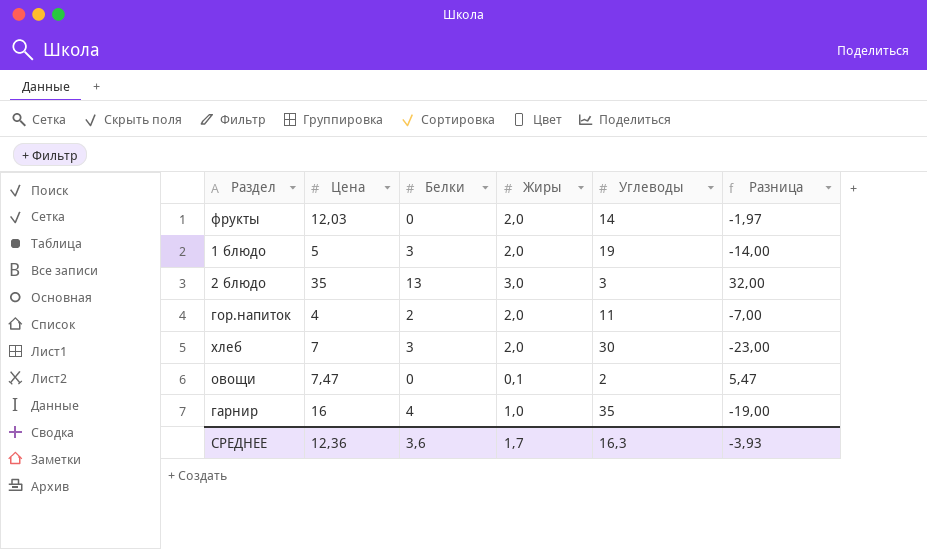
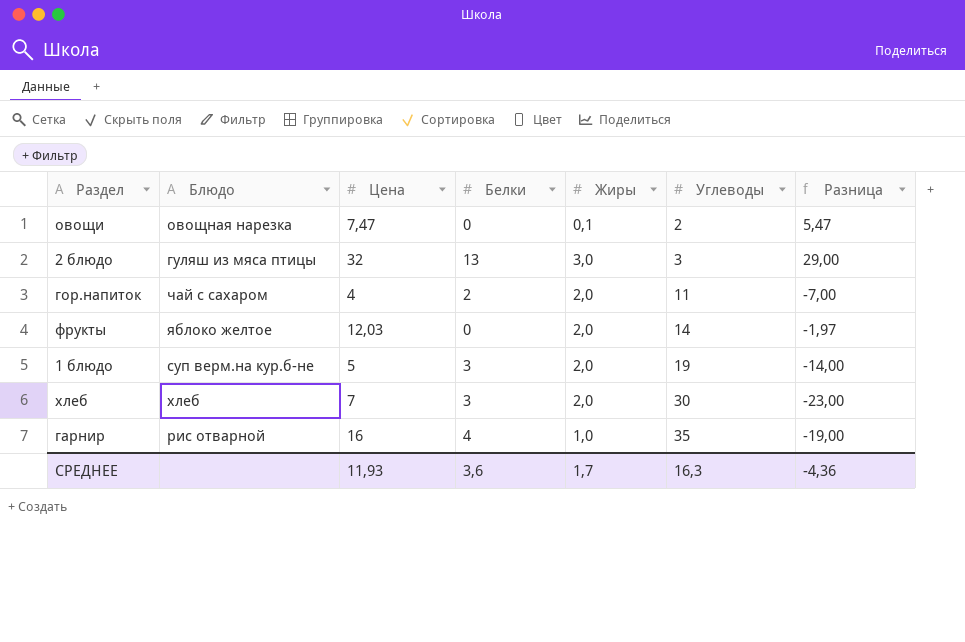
row order: none -> Углеводы ascending
column Блюдо | position: none -> 2
2 блюдо | Цена: 35 -> 32
2 блюдо | Разница: 32,00 -> 29,00
СРЕДНЕЕ | Цена: 12,36 -> 11,93
СРЕДНЕЕ | Разница: -3,93 -> -4,36

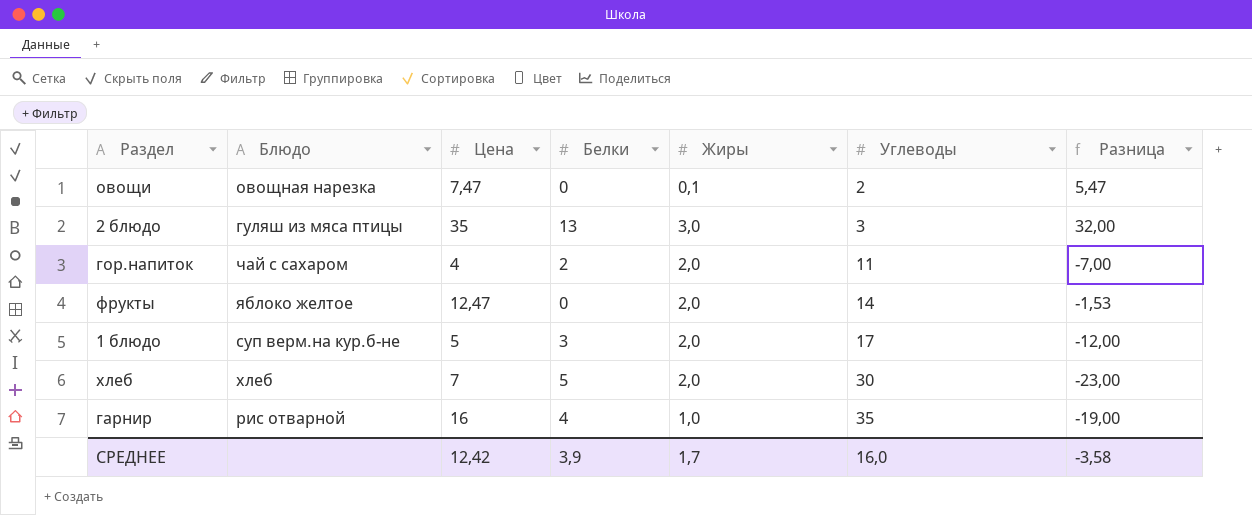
2 блюдо | Цена: 32 -> 35
2 блюдо | Разница: 29,00 -> 32,00
фрукты | Цена: 12,03 -> 12,47
фрукты | Разница: -1,97 -> -1,53
1 блюдо | Углеводы: 19 -> 17
1 блюдо | Разница: -14,00 -> -12,00
хлеб | Белки: 3 -> 5
СРЕДНЕЕ | Цена: 11,93 -> 12,42
СРЕДНЕЕ | Белки: 3,6 -> 3,9
СРЕДНЕЕ | Углеводы: 16,3 -> 16,0
СРЕДНЕЕ | Разница: -4,36 -> -3,58

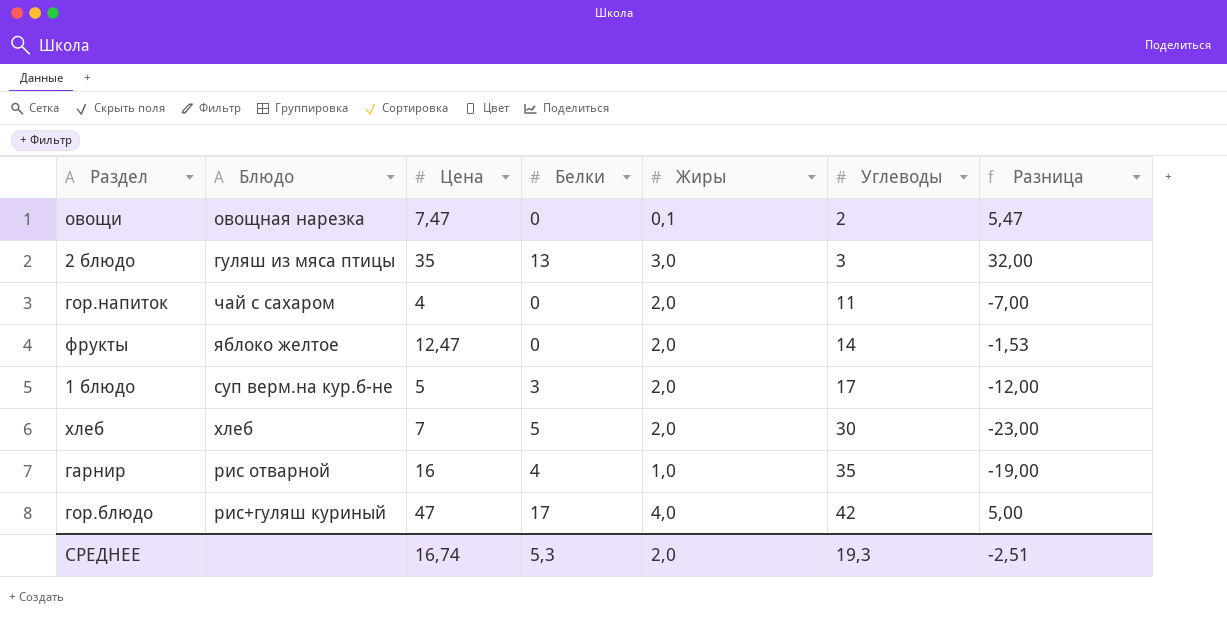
гор.напиток | Белки: 2 -> 0
row гор.блюдо: none -> рис+гуляш куриный | 47 | 17 | 4,0 | 42 | 5,00
СРЕДНЕЕ | Цена: 12,42 -> 16,74
СРЕДНЕЕ | Белки: 3,9 -> 5,3
СРЕДНЕЕ | Жиры: 1,7 -> 2,0
СРЕДНЕЕ | Углеводы: 16,0 -> 19,3
СРЕДНЕЕ | Разница: -3,58 -> -2,51

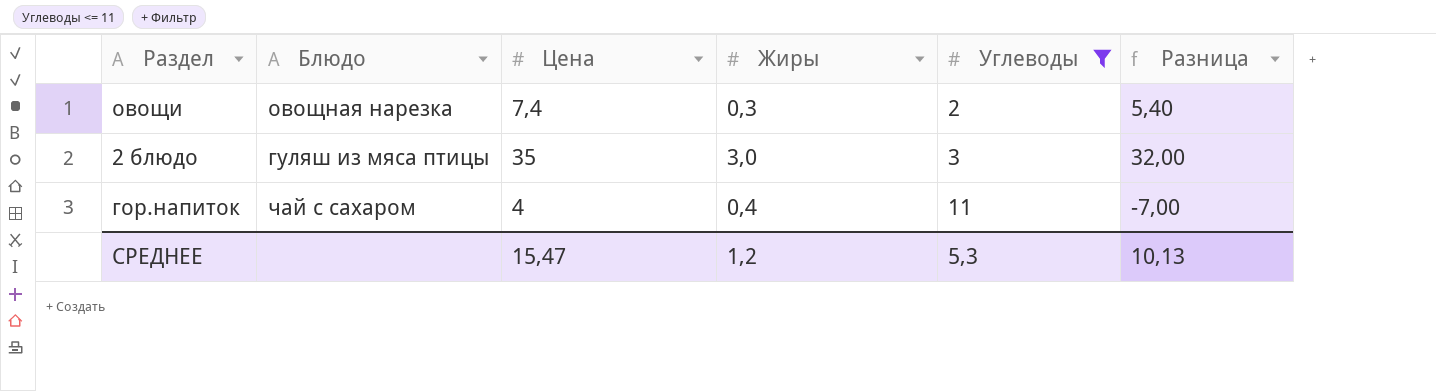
filter: none -> Углеводы <= 11
column Белки | position: 4 -> none
овощи | Цена: 7,47 -> 7,4
овощи | Жиры: 0,1 -> 0,3
овощи | Разница: 5,47 -> 5,40
гор.напиток | Жиры: 2,0 -> 0,4
СРЕДНЕЕ | Цена: 16,74 -> 15,47
СРЕДНЕЕ | Жиры: 2,0 -> 1,2
СРЕДНЕЕ | Углеводы: 19,3 -> 5,3
СРЕДНЕЕ | Разница: -2,51 -> 10,13

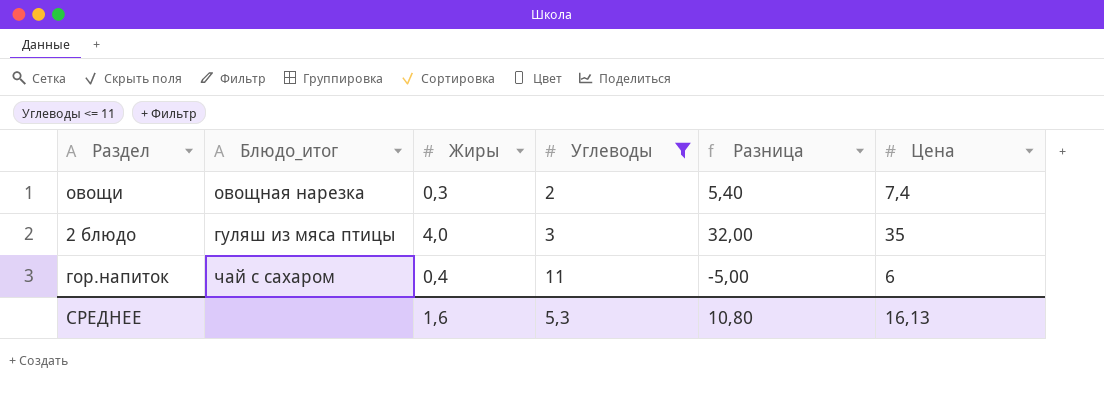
column name: Блюдо -> Блюдо_итог
column Цена | position: 3 -> 6
2 блюдо | Жиры: 3,0 -> 4,0
гор.напиток | Разница: -7,00 -> -5,00
гор.напиток | Цена: 4 -> 6
СРЕДНЕЕ | Жиры: 1,2 -> 1,6
СРЕДНЕЕ | Разница: 10,13 -> 10,80
СРЕДНЕЕ | Цена: 15,47 -> 16,13

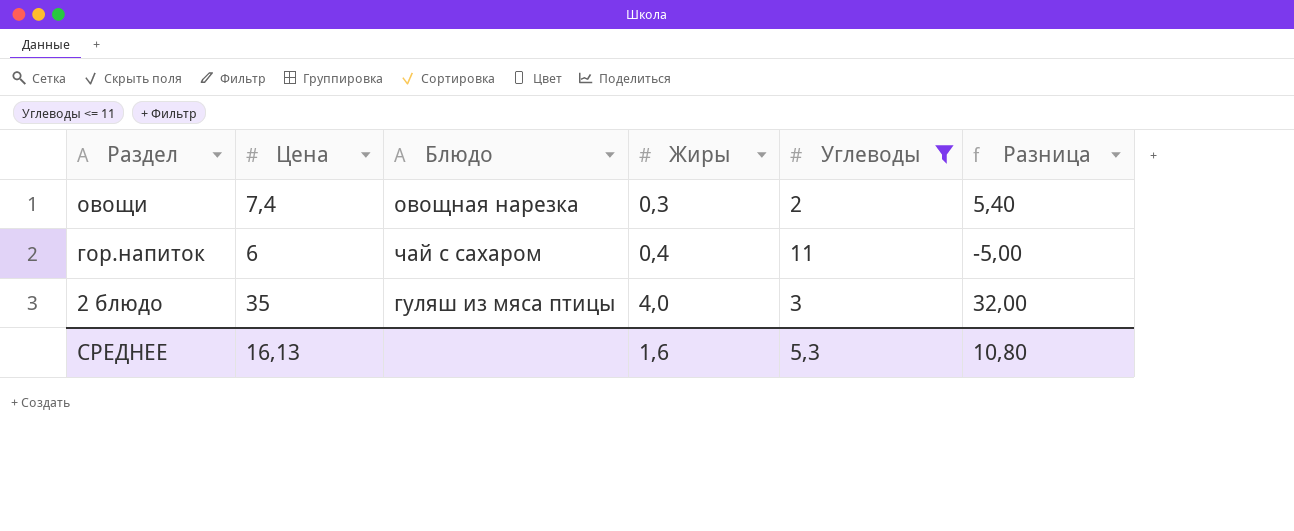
row order: Углеводы ascending -> Раздел descending
column Цена | position: 6 -> 2
column name: Блюдо_итог -> Блюдо

